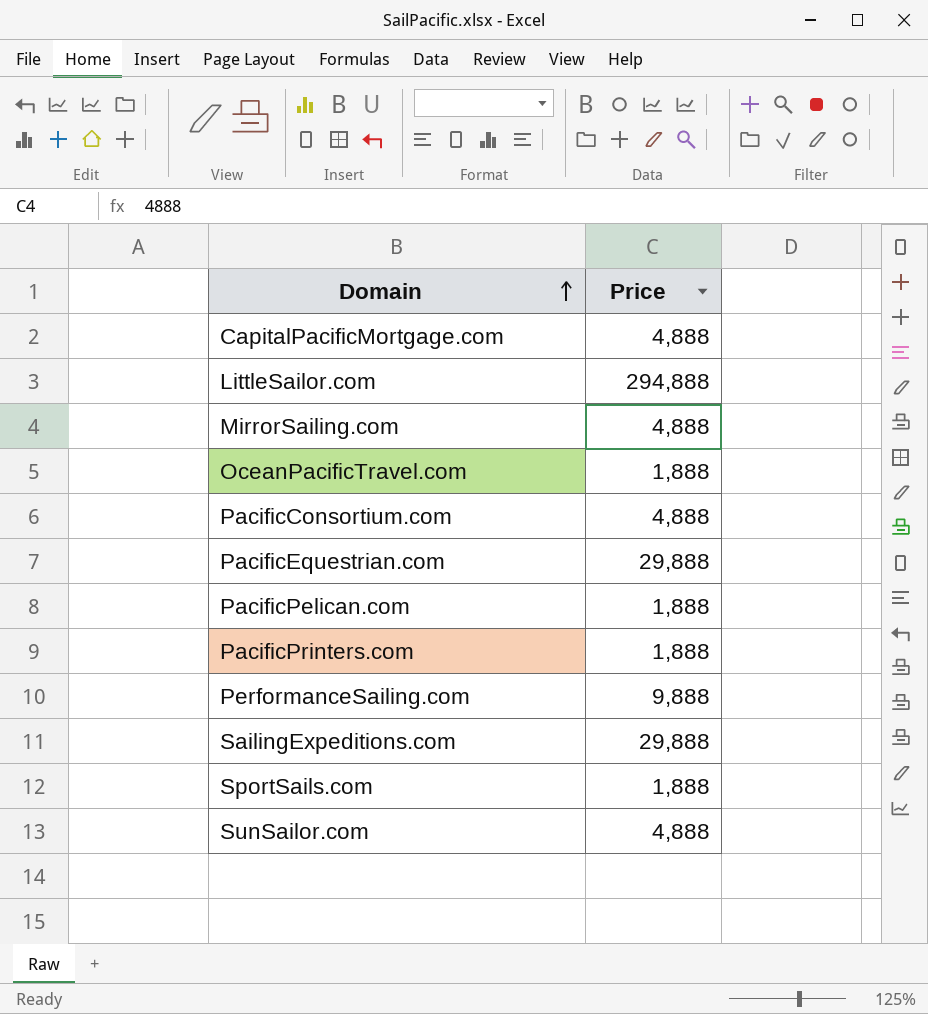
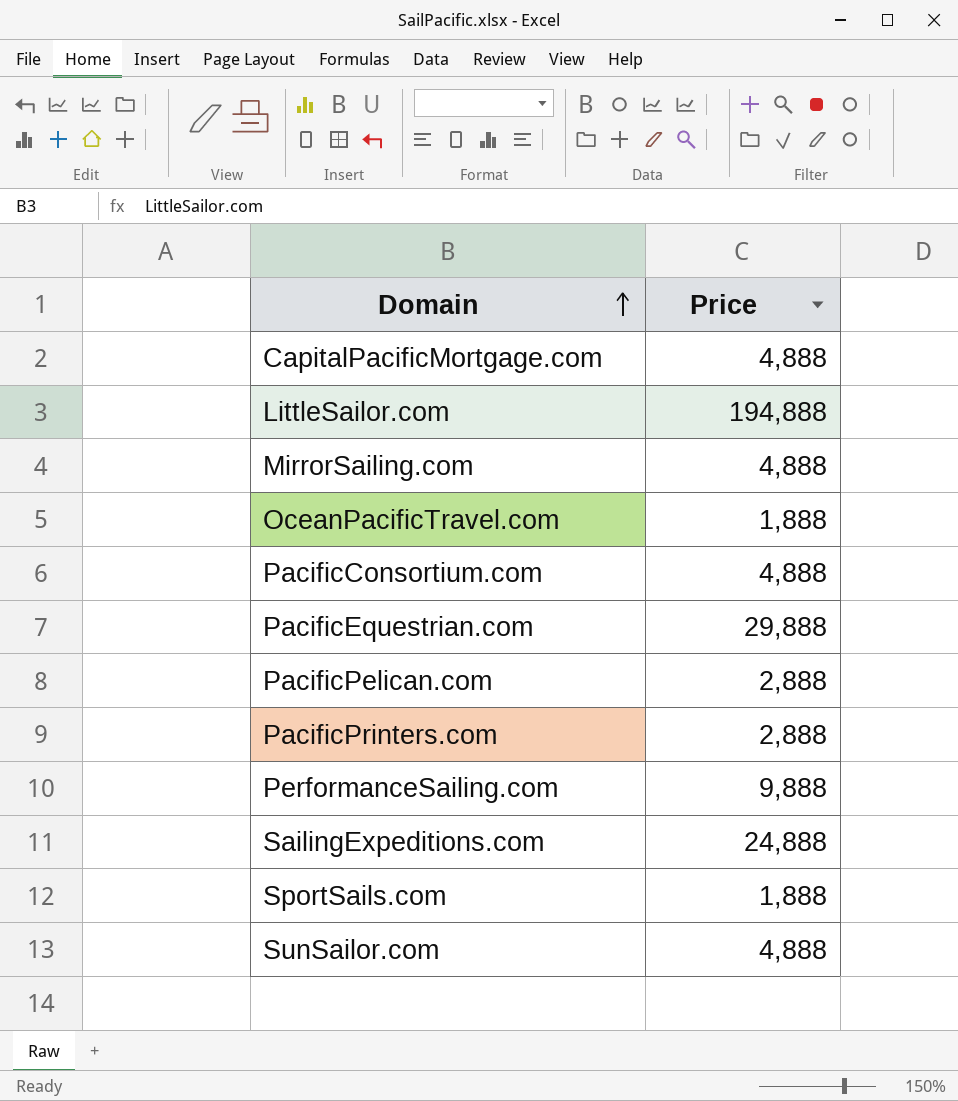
LittleSailor.com | Price: 294,888 -> 194,888
PacificPelican.com | Price: 1,888 -> 2,888
PacificPrinters.com | Price: 1,888 -> 2,888
SailingExpeditions.com | Price: 29,888 -> 24,888

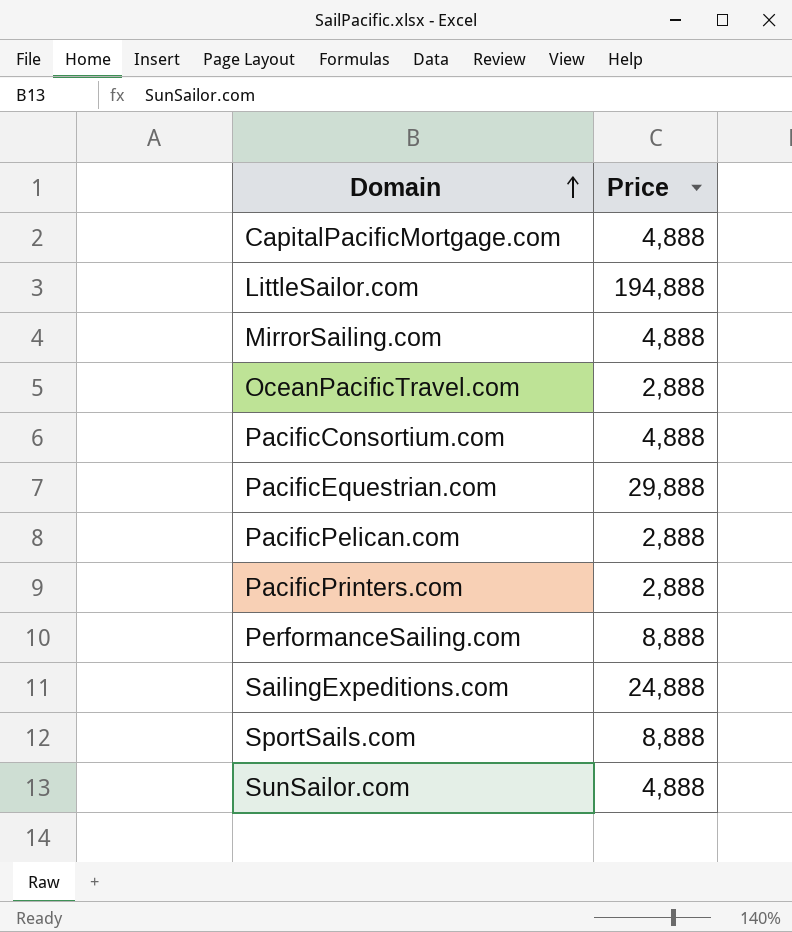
OceanPacificTravel.com | Price: 1,888 -> 2,888
PerformanceSailing.com | Price: 9,888 -> 8,888
SportSails.com | Price: 1,888 -> 8,888

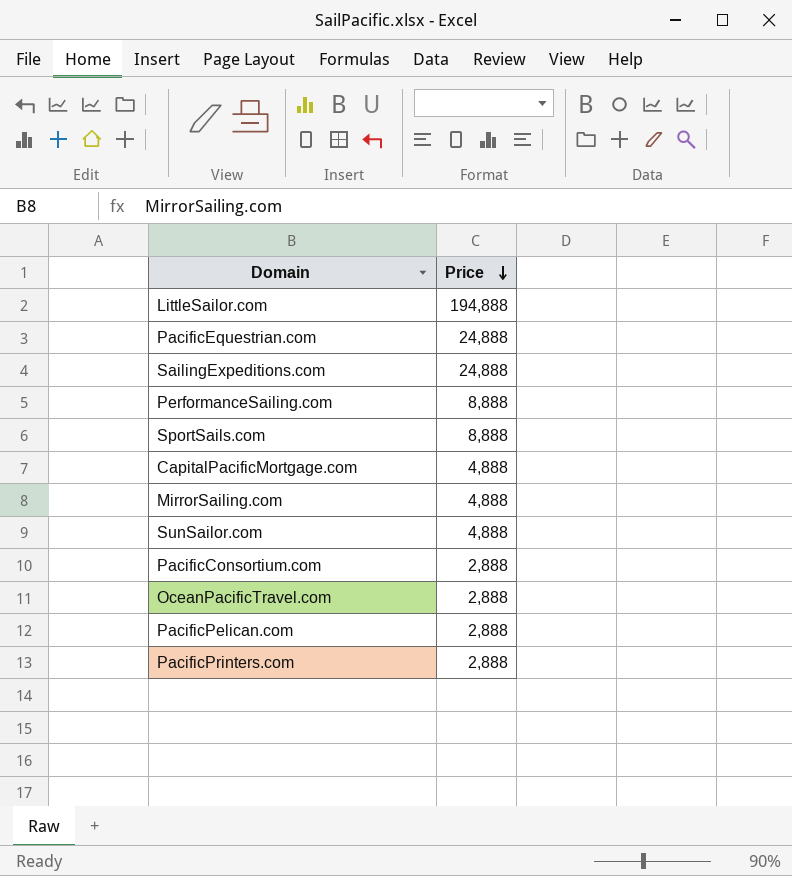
row order: Domain ascending -> Price descending
PacificEquestrian.com | Price: 29,888 -> 24,888
PacificConsortium.com | Price: 4,888 -> 2,888

